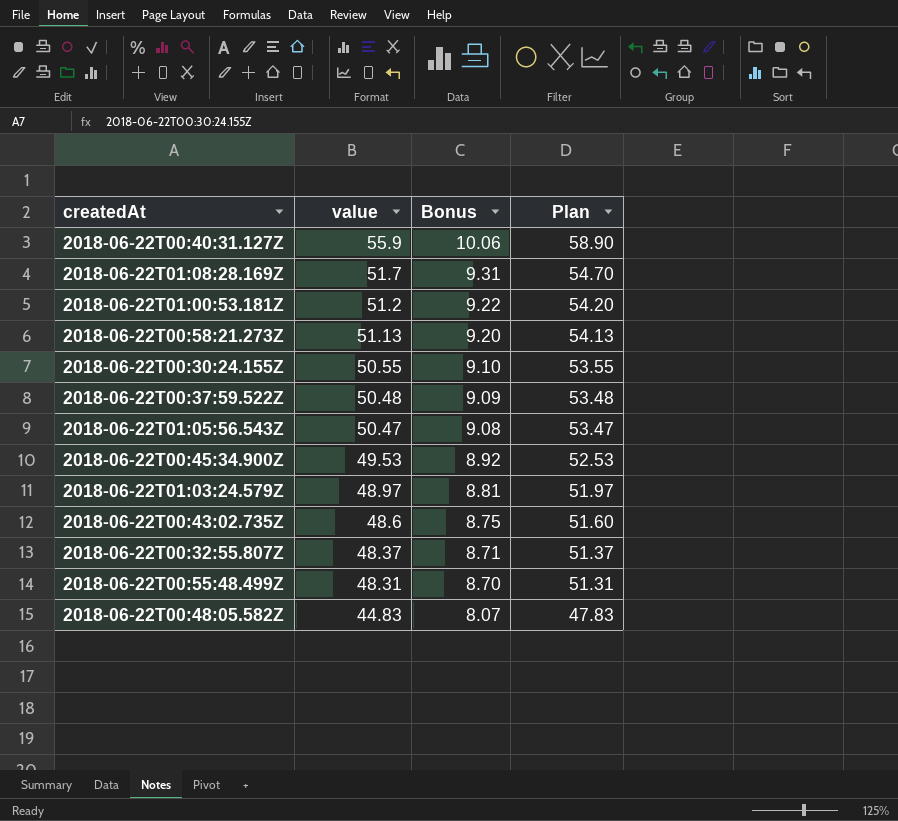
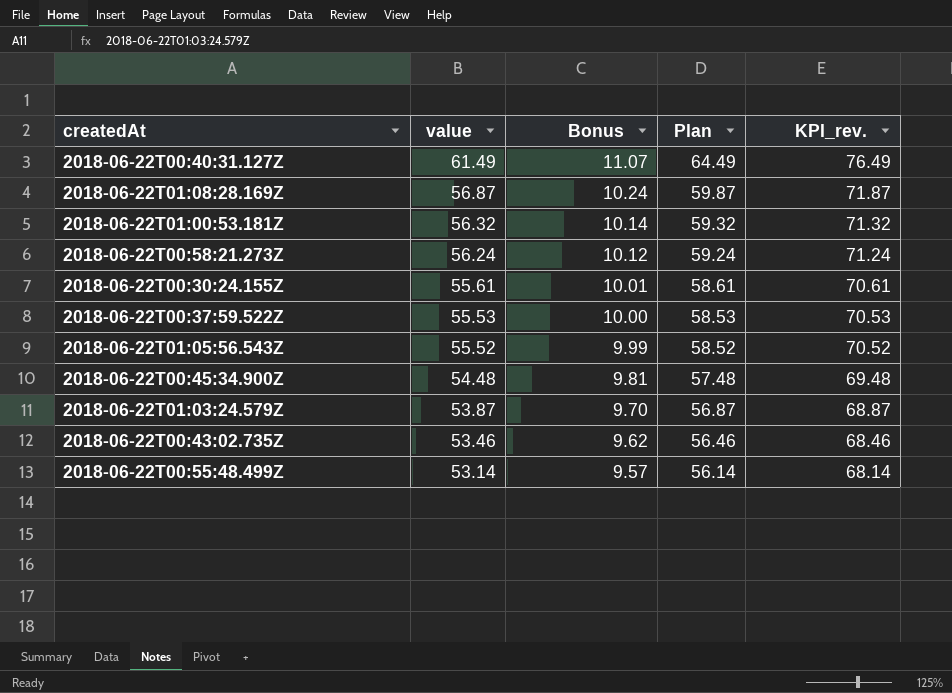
column KPI_rev. | formula: none -> [value] + 15
row 2018-06-22T00:32:55.807Z: 48.37 | 8.71 | 51.37 -> none
row 2018-06-22T00:48:05.582Z: 44.83 | 8.07 | 47.83 -> none
2018-06-22T00:40:31.127Z | value: 55.9 -> 61.49
2018-06-22T00:40:31.127Z | Bonus: 10.06 -> 11.07
2018-06-22T00:40:31.127Z | Plan: 58.90 -> 64.49
2018-06-22T01:08:28.169Z | value: 51.7 -> 56.87
2018-06-22T01:08:28.169Z | Bonus: 9.31 -> 10.24
2018-06-22T01:08:28.169Z | Plan: 54.70 -> 59.87
2018-06-22T01:00:53.181Z | value: 51.2 -> 56.32
2018-06-22T01:00:53.181Z | Bonus: 9.22 -> 10.14
2018-06-22T01:00:53.181Z | Plan: 54.20 -> 59.32
2018-06-22T00:58:21.273Z | value: 51.13 -> 56.24
2018-06-22T00:58:21.273Z | Bonus: 9.20 -> 10.12
2018-06-22T00:58:21.273Z | Plan: 54.13 -> 59.24
2018-06-22T00:30:24.155Z | value: 50.55 -> 55.61
2018-06-22T00:30:24.155Z | Bonus: 9.10 -> 10.01
2018-06-22T00:30:24.155Z | Plan: 53.55 -> 58.61
2018-06-22T00:37:59.522Z | value: 50.48 -> 55.53
2018-06-22T00:37:59.522Z | Bonus: 9.09 -> 10.00
2018-06-22T00:37:59.522Z | Plan: 53.48 -> 58.53
2018-06-22T01:05:56.543Z | value: 50.47 -> 55.52
2018-06-22T01:05:56.543Z | Bonus: 9.08 -> 9.99
2018-06-22T01:05:56.543Z | Plan: 53.47 -> 58.52
2018-06-22T00:45:34.900Z | value: 49.53 -> 54.48
2018-06-22T00:45:34.900Z | Bonus: 8.92 -> 9.81
2018-06-22T00:45:34.900Z | Plan: 52.53 -> 57.48
2018-06-22T01:03:24.579Z | value: 48.97 -> 53.87
2018-06-22T01:03:24.579Z | Bonus: 8.81 -> 9.70
2018-06-22T01:03:24.579Z | Plan: 51.97 -> 56.87
2018-06-22T00:43:02.735Z | value: 48.6 -> 53.46
2018-06-22T00:43:02.735Z | Bonus: 8.75 -> 9.62
2018-06-22T00:43:02.735Z | Plan: 51.60 -> 56.46
2018-06-22T00:55:48.499Z | value: 48.31 -> 53.14
2018-06-22T00:55:48.499Z | Bonus: 8.70 -> 9.57
2018-06-22T00:55:48.499Z | Plan: 51.31 -> 56.14

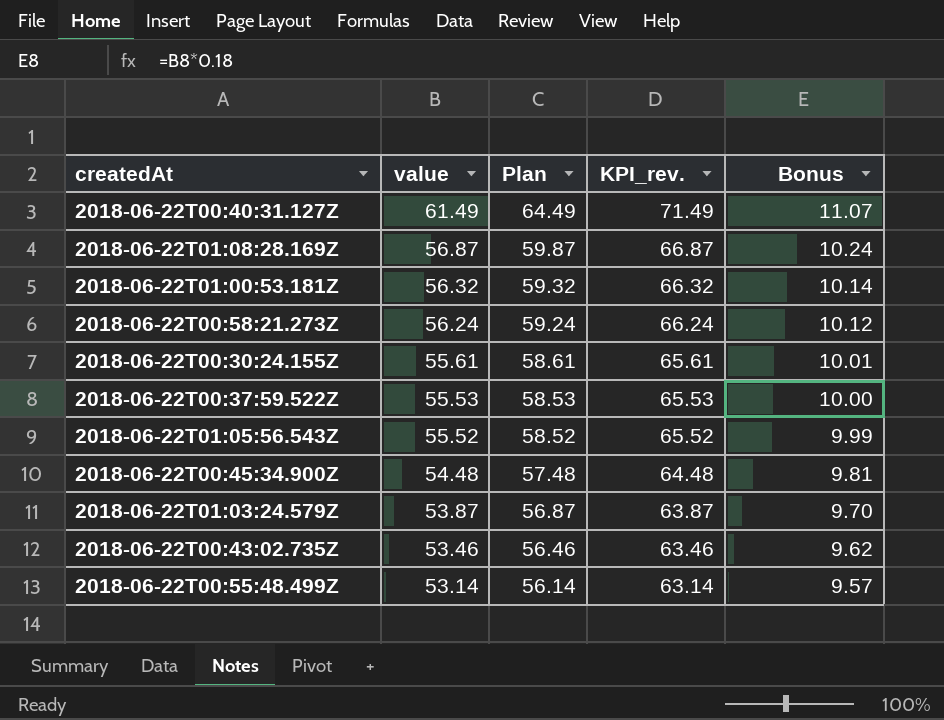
column KPI_rev. | formula: [value] + 15 -> [value] + 10
column Bonus | position: 3 -> 5

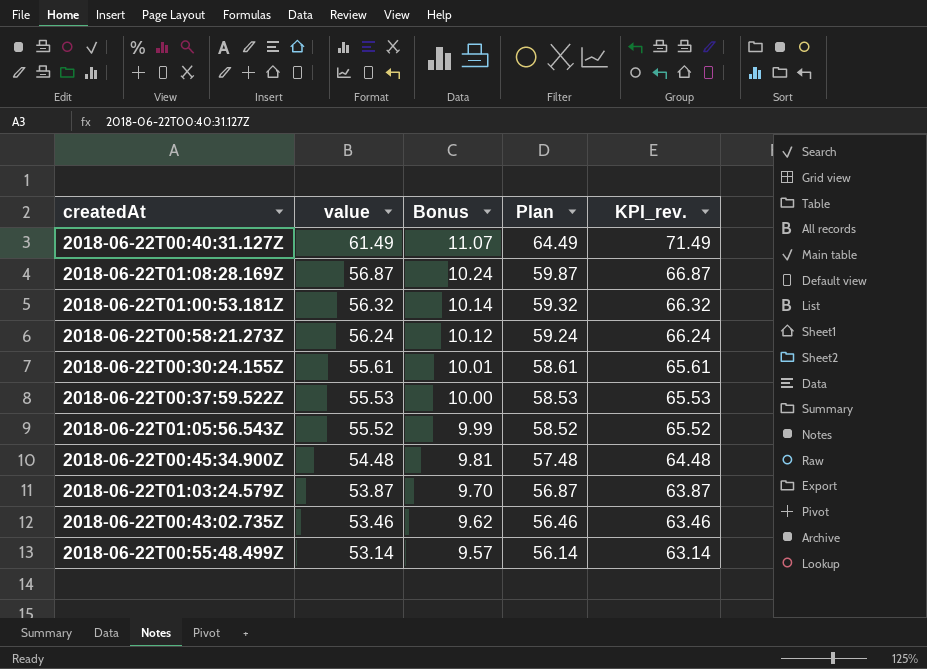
column Bonus | position: 5 -> 3

